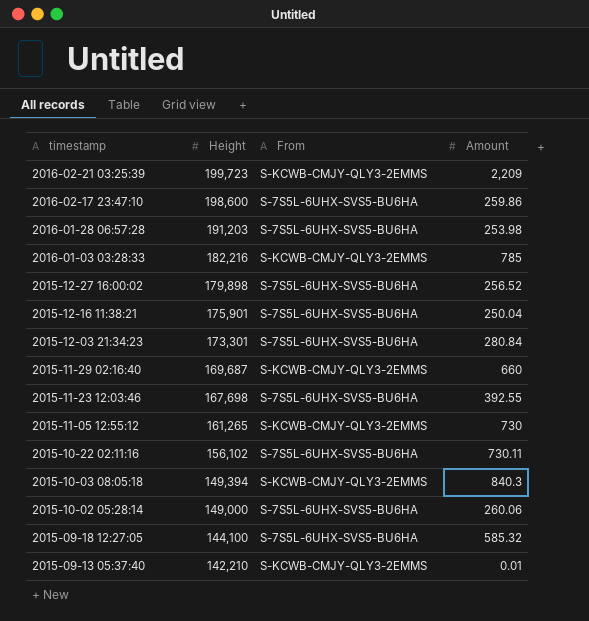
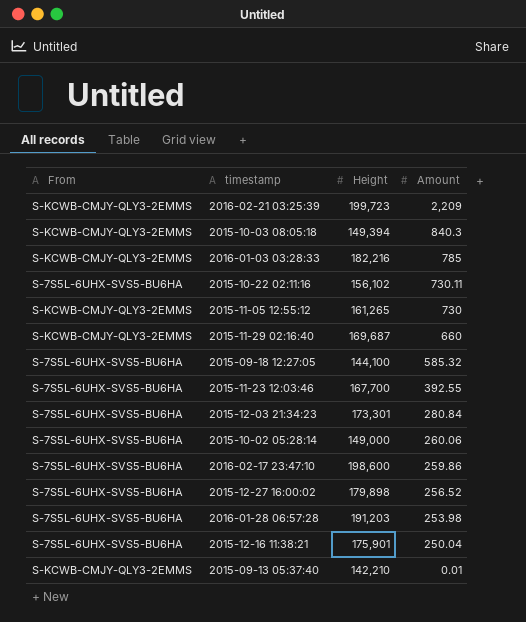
row order: timestamp descending -> Amount descending
column From | position: 3 -> 1
2015-11-23 12:03:46 | Height: 167,698 -> 167,700

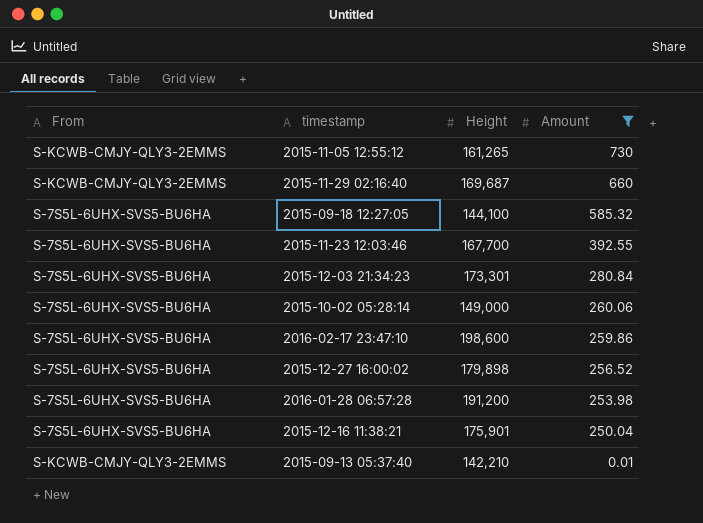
filter: none -> Amount <= 730
2016-01-28 06:57:28 | Height: 191,203 -> 191,200

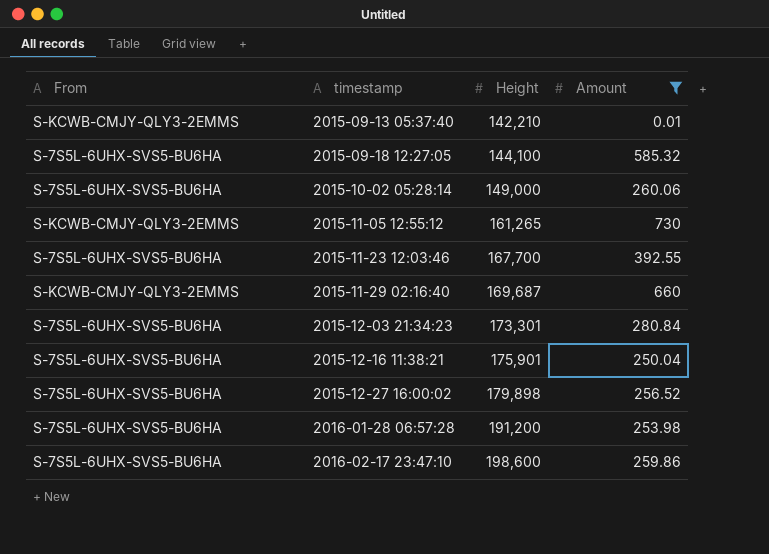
row order: Amount descending -> timestamp ascending

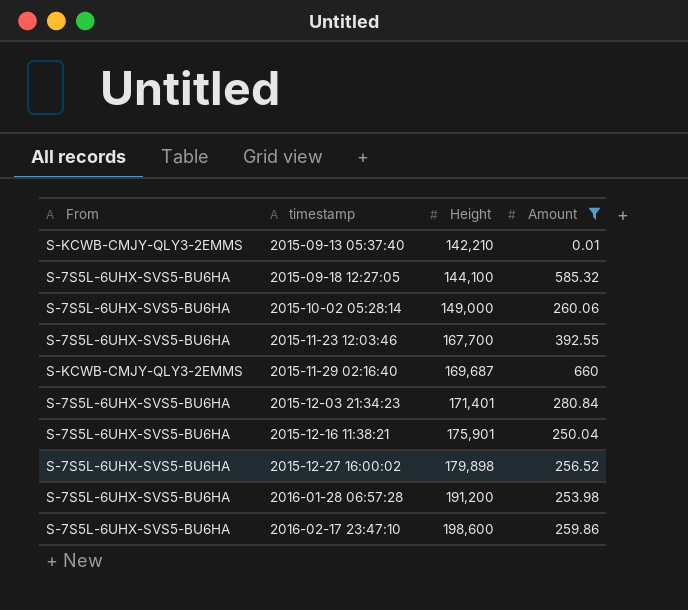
row 2015-11-05 12:55:12: S-KCWB-CMJY-QLY3-2EMMS | 161,265 | 730 -> none
2015-12-03 21:34:23 | Height: 173,301 -> 171,401

